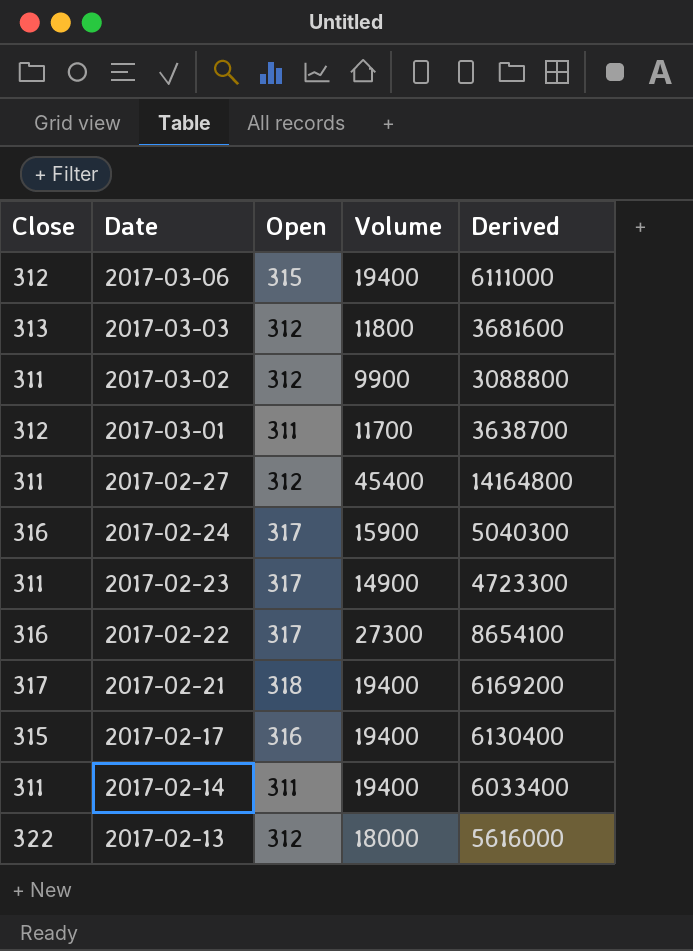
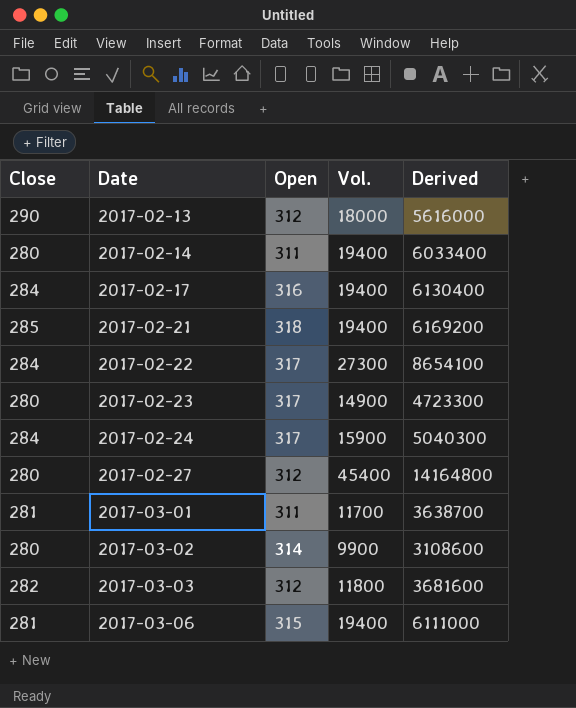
row order: Date descending -> Date ascending
column name: Volume -> Vol.
2017-02-13 | Close: 322 -> 290
2017-02-14 | Close: 311 -> 280
2017-02-17 | Close: 315 -> 284
2017-02-21 | Close: 317 -> 285
2017-02-22 | Close: 316 -> 284
2017-02-23 | Close: 311 -> 280
2017-02-24 | Close: 316 -> 284
2017-02-27 | Close: 311 -> 280
2017-03-01 | Close: 312 -> 281
2017-03-02 | Close: 311 -> 280
2017-03-02 | Open: 312 -> 314
2017-03-02 | Derived: 3088800 -> 3108600
2017-03-03 | Close: 313 -> 282
2017-03-06 | Close: 312 -> 281

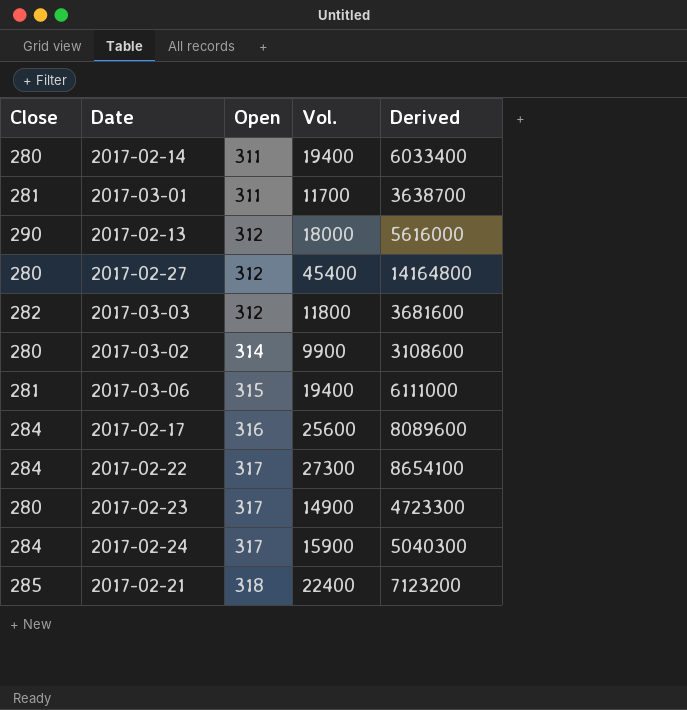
row order: Date ascending -> Open ascending
2017-02-17 | Vol.: 19400 -> 25600
2017-02-17 | Derived: 6130400 -> 8089600
2017-02-21 | Vol.: 19400 -> 22400
2017-02-21 | Derived: 6169200 -> 7123200

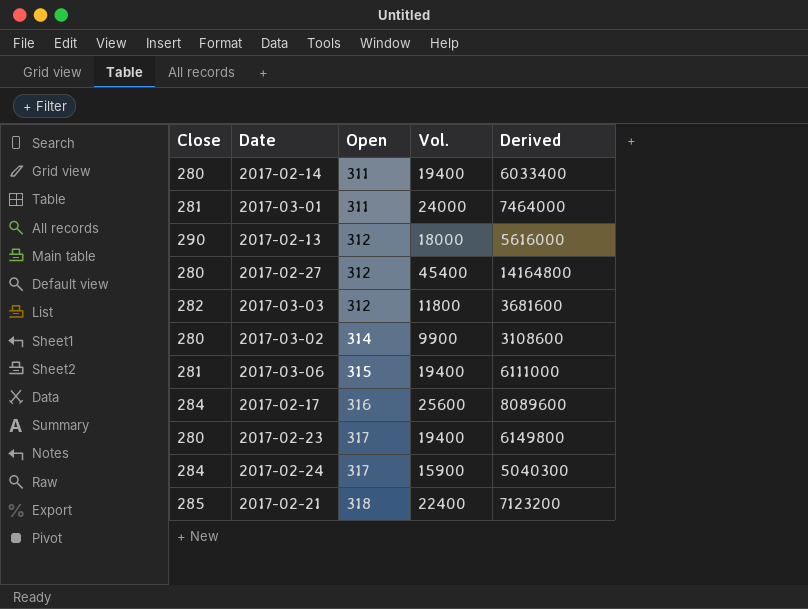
row 2017-02-22: 284 | 317 | 27300 | 8654100 -> none
2017-03-01 | Vol.: 11700 -> 24000
2017-03-01 | Derived: 3638700 -> 7464000
2017-02-23 | Vol.: 14900 -> 19400
2017-02-23 | Derived: 4723300 -> 6149800

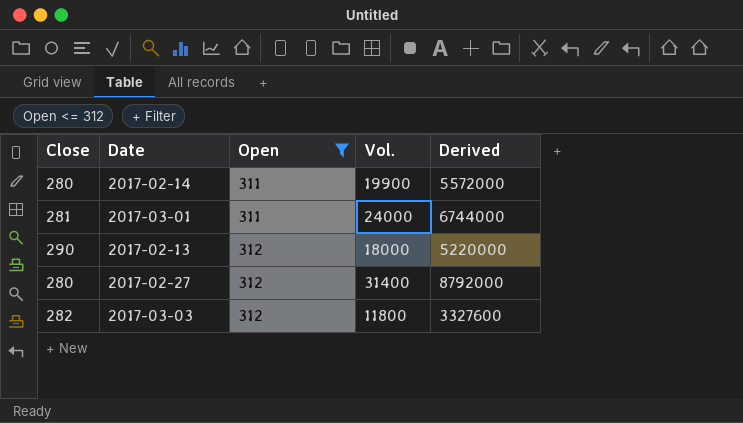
filter: none -> Open <= 312
column Derived | formula: [Open] * [Vol.] -> [Close] * [Vol.]
2017-02-14 | Vol.: 19400 -> 19900
2017-02-27 | Vol.: 45400 -> 31400

